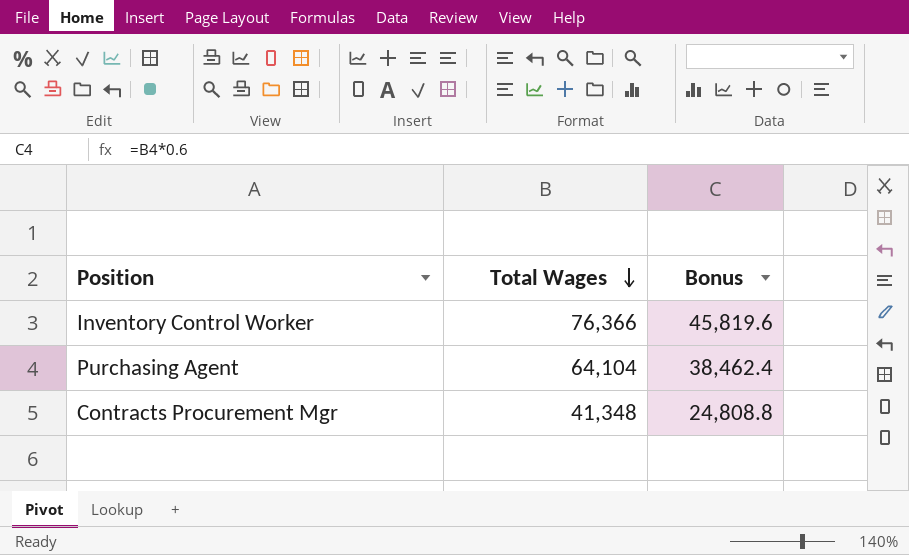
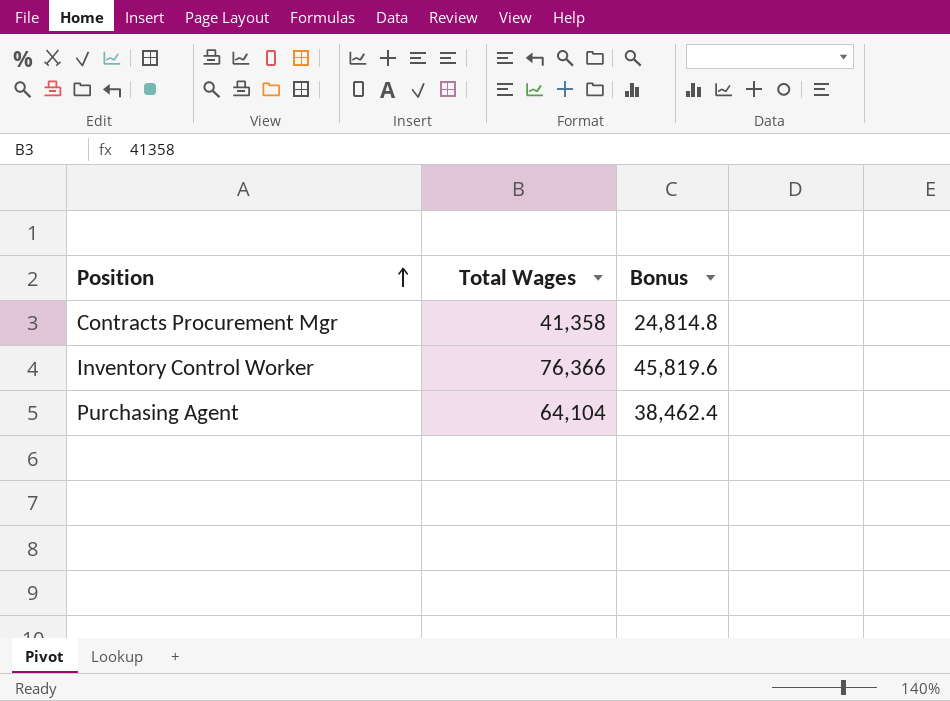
row order: Total Wages descending -> Position ascending
Contracts Procurement Mgr | Total Wages: 41,348 -> 41,358
Contracts Procurement Mgr | Bonus: 24,808.8 -> 24,814.8

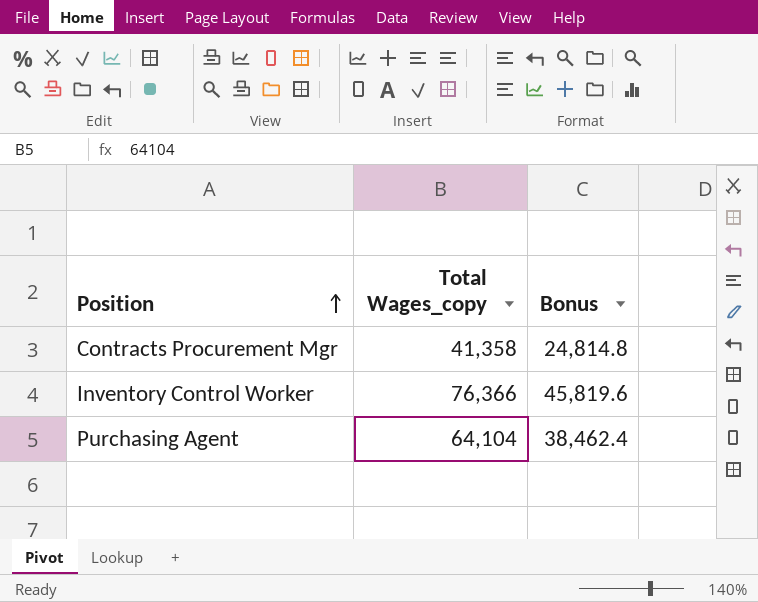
column name: Total Wages -> Total Wages_copy

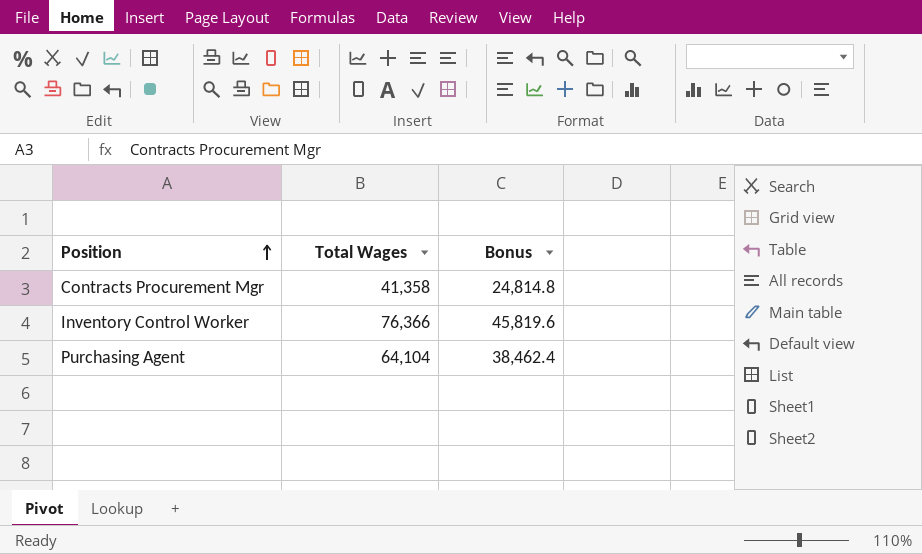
column name: Total Wages_copy -> Total Wages

